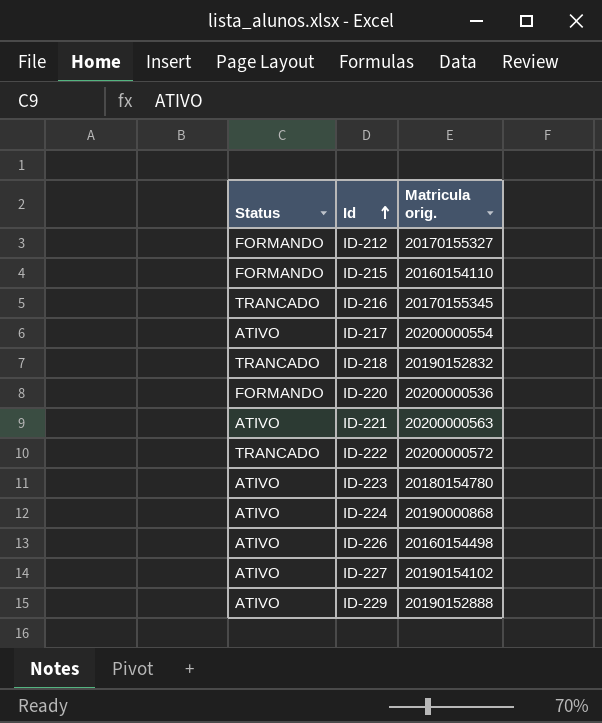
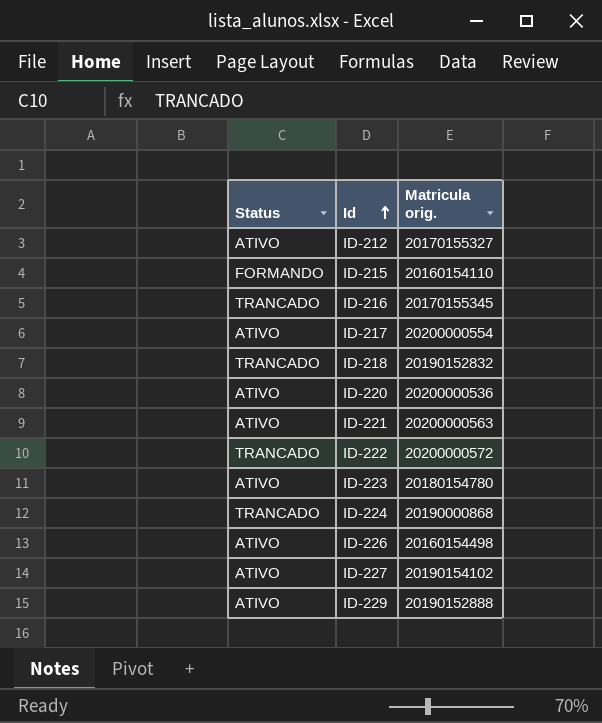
ID-212 | Status: FORMANDO -> ATIVO
ID-220 | Status: FORMANDO -> ATIVO
ID-224 | Status: ATIVO -> TRANCADO

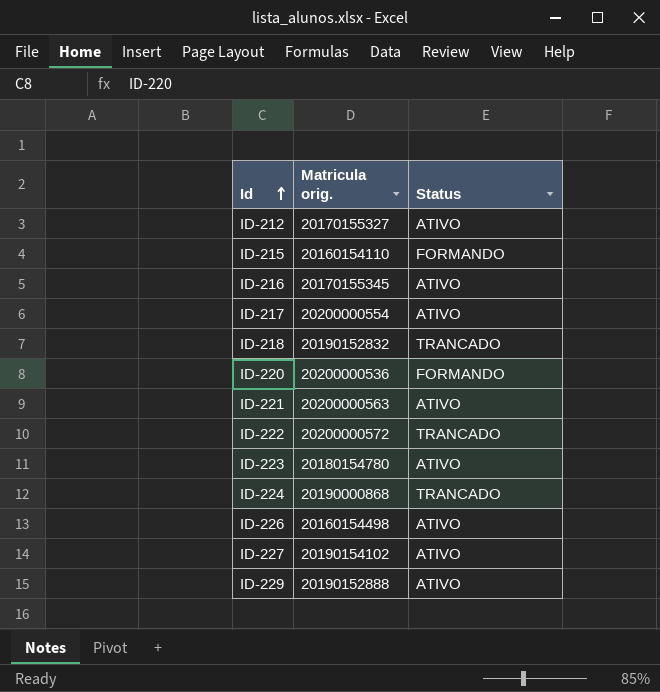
column Status | position: 1 -> 3
ID-216 | Status: TRANCADO -> ATIVO
ID-220 | Status: ATIVO -> FORMANDO

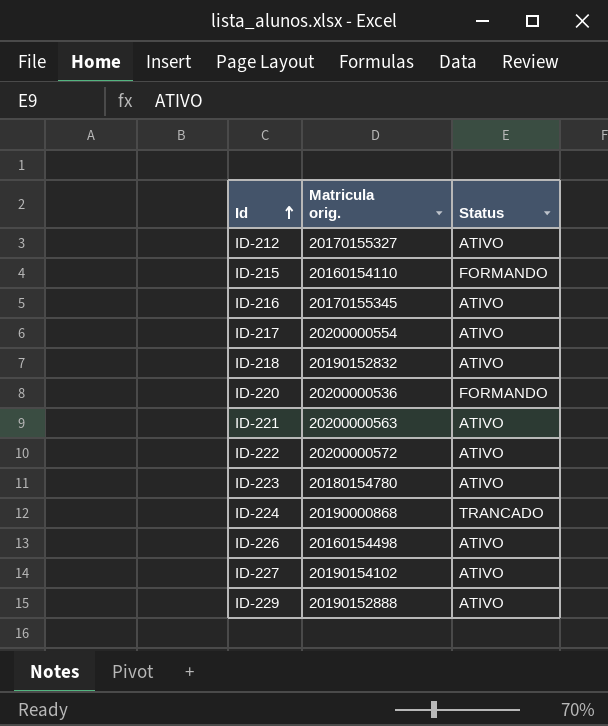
ID-218 | Status: TRANCADO -> ATIVO
ID-222 | Status: TRANCADO -> ATIVO

